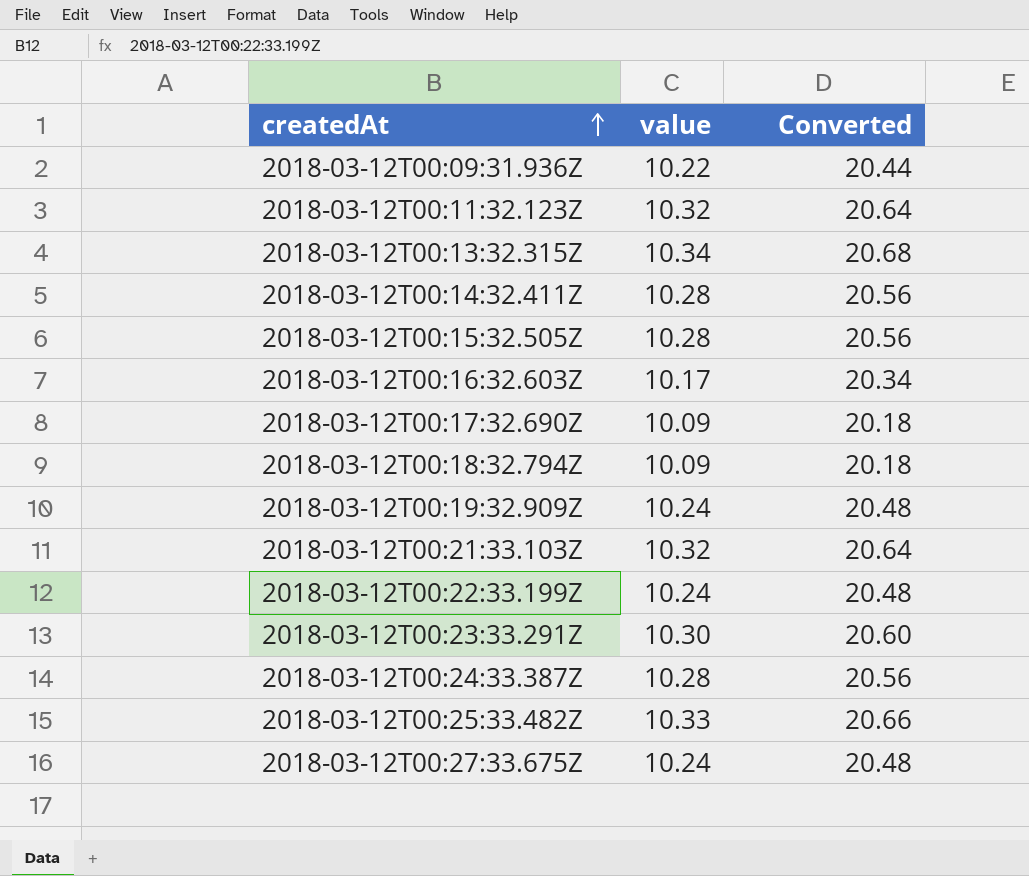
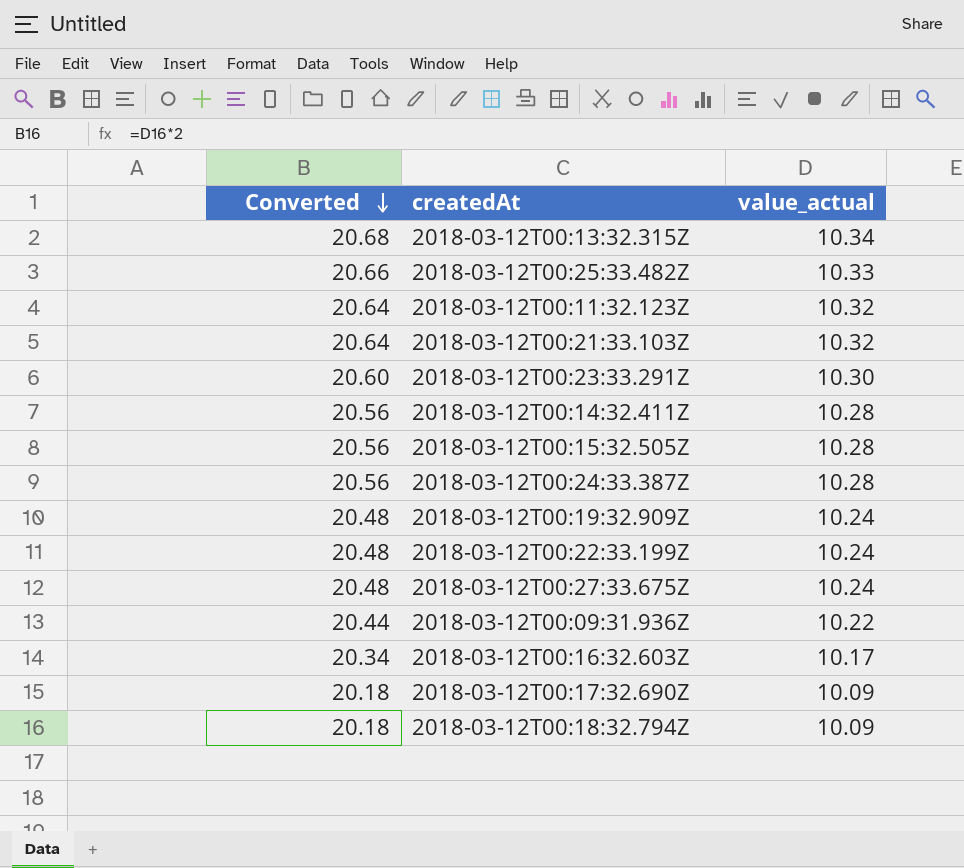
row order: createdAt ascending -> Converted descending
column Converted | position: 3 -> 1
column name: value -> value_actual

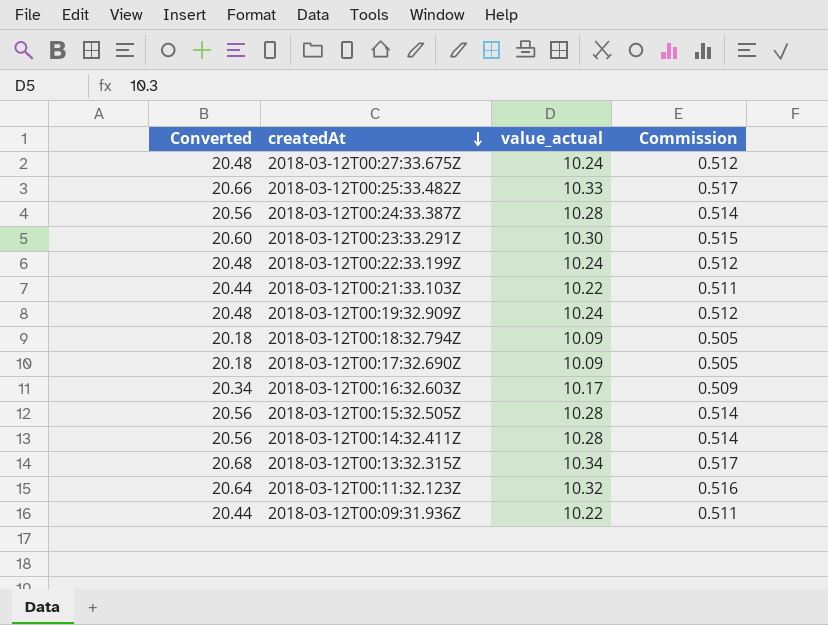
row order: Converted descending -> createdAt descending
column Commission | formula: none -> [value_actual] * 0.05
2018-03-12T00:21:33.103Z | Converted: 20.64 -> 20.44
2018-03-12T00:21:33.103Z | value_actual: 10.32 -> 10.22

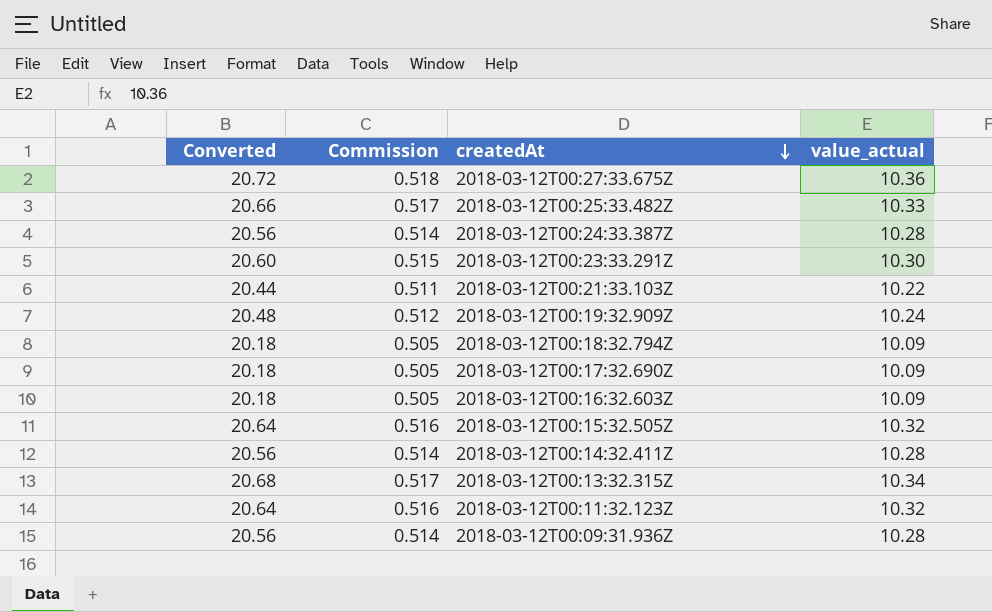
column Commission | position: 4 -> 2
row 2018-03-12T00:22:33.199Z: 20.48 | 10.24 | 0.512 -> none
2018-03-12T00:27:33.675Z | Converted: 20.48 -> 20.72
2018-03-12T00:27:33.675Z | Commission: 0.512 -> 0.518
2018-03-12T00:27:33.675Z | value_actual: 10.24 -> 10.36
2018-03-12T00:16:32.603Z | Converted: 20.34 -> 20.18
2018-03-12T00:16:32.603Z | Commission: 0.509 -> 0.505
2018-03-12T00:16:32.603Z | value_actual: 10.17 -> 10.09
2018-03-12T00:15:32.505Z | Converted: 20.56 -> 20.64
2018-03-12T00:15:32.505Z | Commission: 0.514 -> 0.516
2018-03-12T00:15:32.505Z | value_actual: 10.28 -> 10.32
2018-03-12T00:09:31.936Z | Converted: 20.44 -> 20.56
2018-03-12T00:09:31.936Z | Commission: 0.511 -> 0.514
2018-03-12T00:09:31.936Z | value_actual: 10.22 -> 10.28

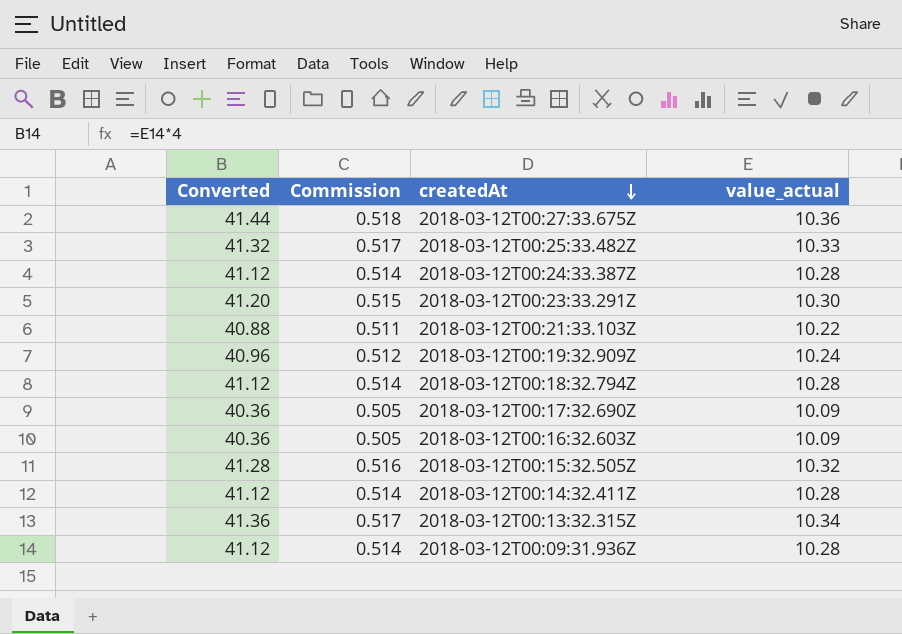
column Converted | formula: [value_actual] * 2 -> [value_actual] * 4
row 2018-03-12T00:11:32.123Z: 20.64 | 0.516 | 10.32 -> none
2018-03-12T00:18:32.794Z | Commission: 0.505 -> 0.514
2018-03-12T00:18:32.794Z | value_actual: 10.09 -> 10.28

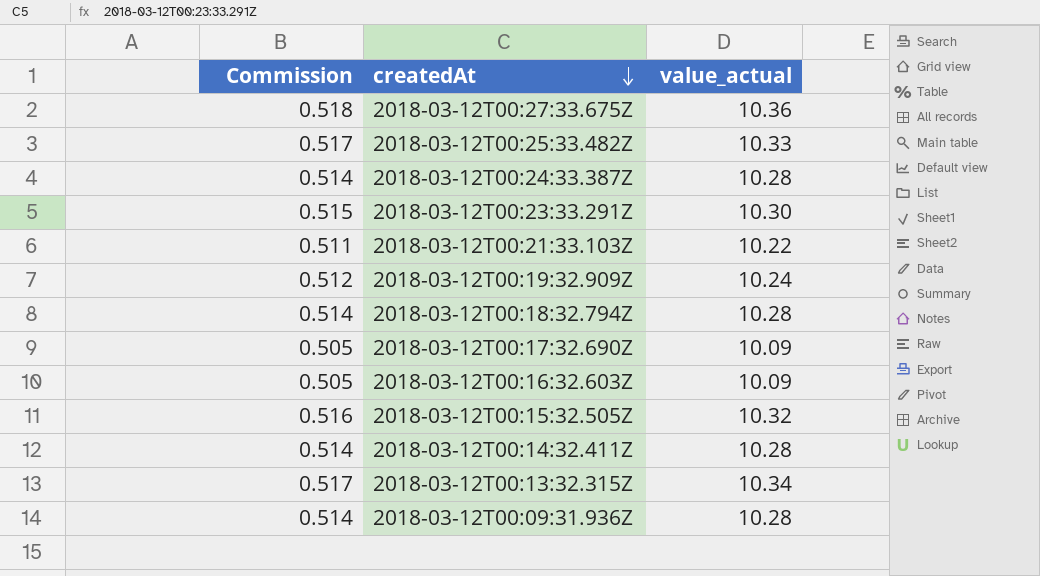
column Converted | formula: [value_actual] * 4 -> none

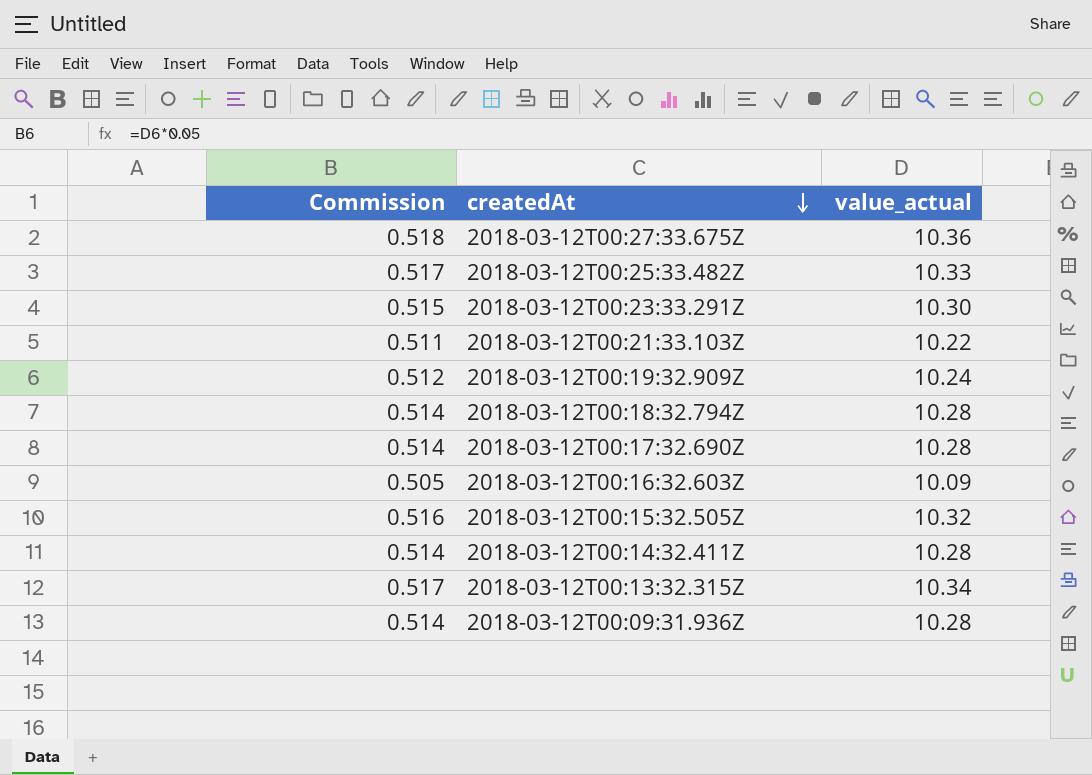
row 2018-03-12T00:24:33.387Z: 0.514 | 10.28 -> none
2018-03-12T00:17:32.690Z | Commission: 0.505 -> 0.514
2018-03-12T00:17:32.690Z | value_actual: 10.09 -> 10.28

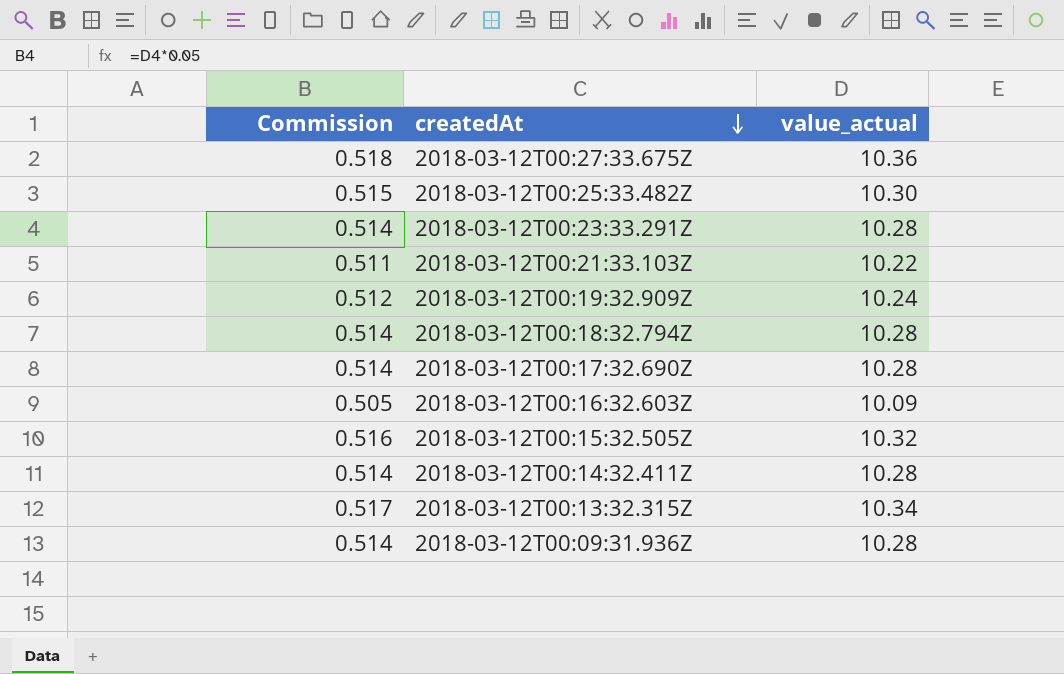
2018-03-12T00:25:33.482Z | Commission: 0.517 -> 0.515
2018-03-12T00:25:33.482Z | value_actual: 10.33 -> 10.30
2018-03-12T00:23:33.291Z | Commission: 0.515 -> 0.514
2018-03-12T00:23:33.291Z | value_actual: 10.30 -> 10.28

